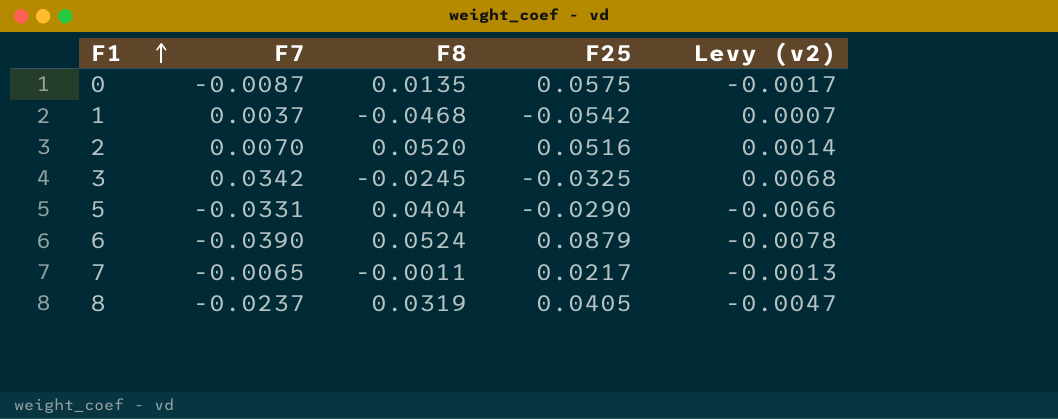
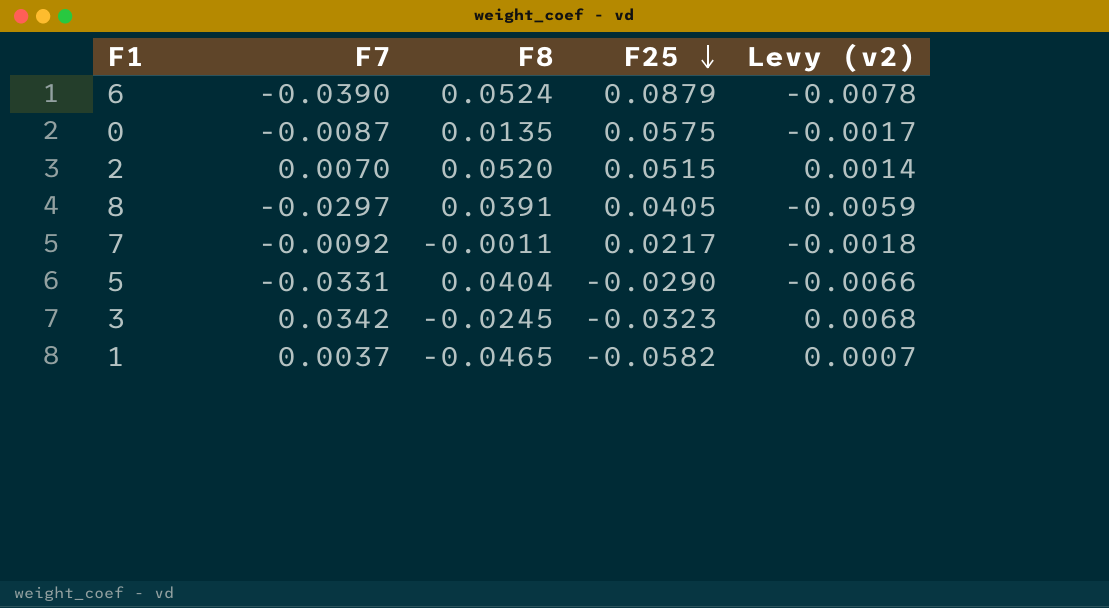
row order: F1 ascending -> F25 descending
2 | F25: 0.0516 -> 0.0515
8 | F7: -0.0237 -> -0.0297
8 | F8: 0.0319 -> 0.0391
8 | Levy (v2): -0.0047 -> -0.0059
7 | F7: -0.0065 -> -0.0092
7 | Levy (v2): -0.0013 -> -0.0018
3 | F25: -0.0325 -> -0.0323
1 | F8: -0.0468 -> -0.0465
1 | F25: -0.0542 -> -0.0582

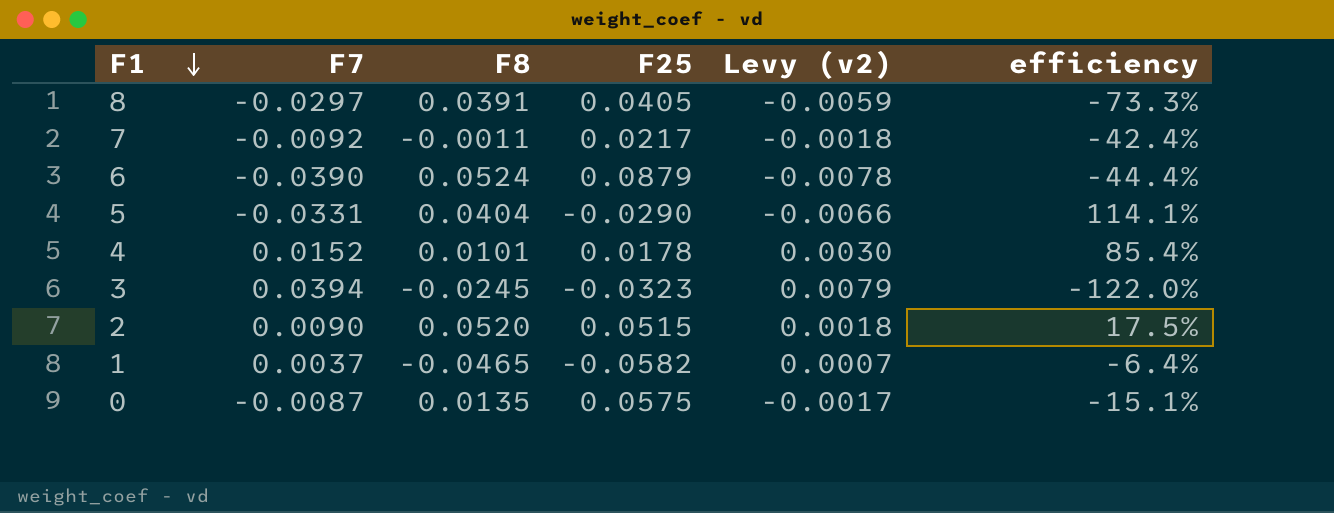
row order: F25 descending -> F1 descending
column efficiency | formula: none -> [F7] / [F25]
row 4: none -> 0.0152 | 0.0101 | 0.0178 | 0.0030 | 85.4%
3 | F7: 0.0342 -> 0.0394
3 | Levy (v2): 0.0068 -> 0.0079
2 | F7: 0.0070 -> 0.0090
2 | Levy (v2): 0.0014 -> 0.0018

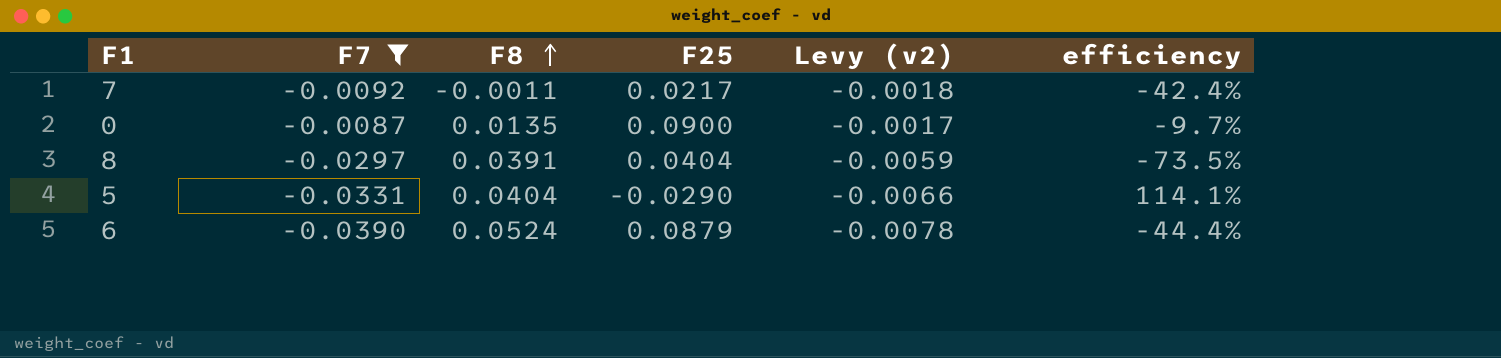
filter: none -> F7 <= -0.0087
row order: F1 descending -> F8 ascending
0 | F25: 0.0575 -> 0.0900
0 | efficiency: -15.1% -> -9.7%
8 | F25: 0.0405 -> 0.0404
8 | efficiency: -73.3% -> -73.5%

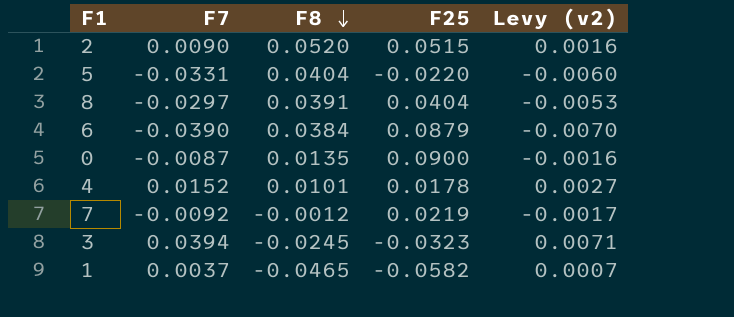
filter: F7 <= -0.0087 -> none
row order: F8 ascending -> F8 descending
column efficiency | formula: [F7] / [F25] -> none
column Levy (v2) | formula: [F7] * 0.2 -> [F7] * 0.18
5 | F25: -0.0290 -> -0.0220
6 | F8: 0.0524 -> 0.0384
7 | F8: -0.0011 -> -0.0012
7 | F25: 0.0217 -> 0.0219

